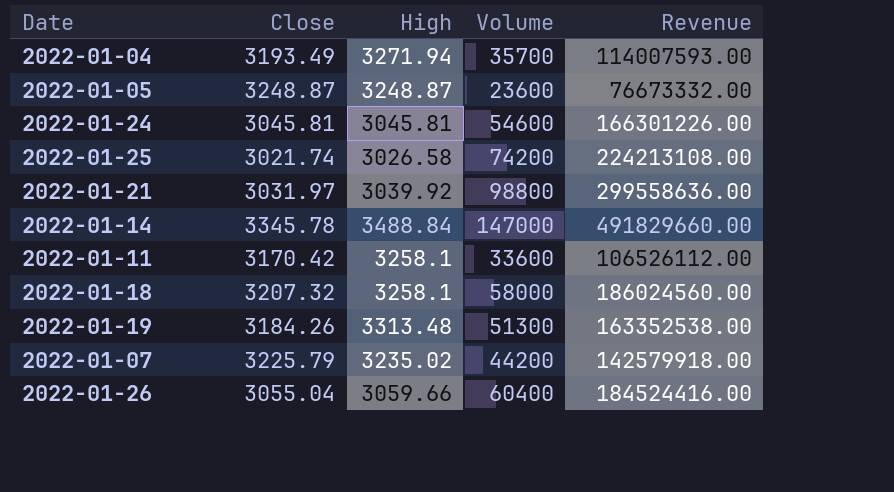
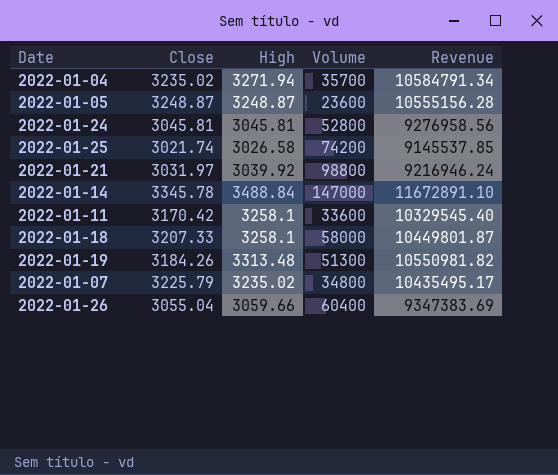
column Revenue | formula: [Close] * [Volume] -> [Close] * [High]
2022-01-04 | Close: 3193.49 -> 3235.02
2022-01-24 | Volume: 54600 -> 52800
2022-01-18 | Close: 3207.32 -> 3207.33
2022-01-07 | Volume: 44200 -> 34800

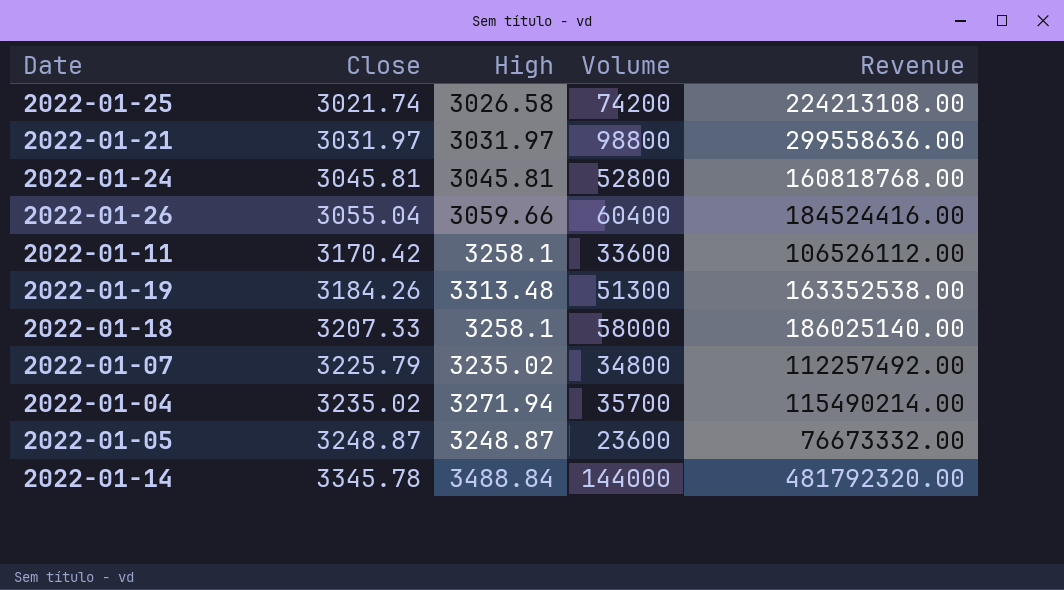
row order: none -> Close ascending
column Revenue | formula: [Close] * [High] -> [Close] * [Volume]
2022-01-21 | High: 3039.92 -> 3031.97
2022-01-14 | Volume: 147000 -> 144000

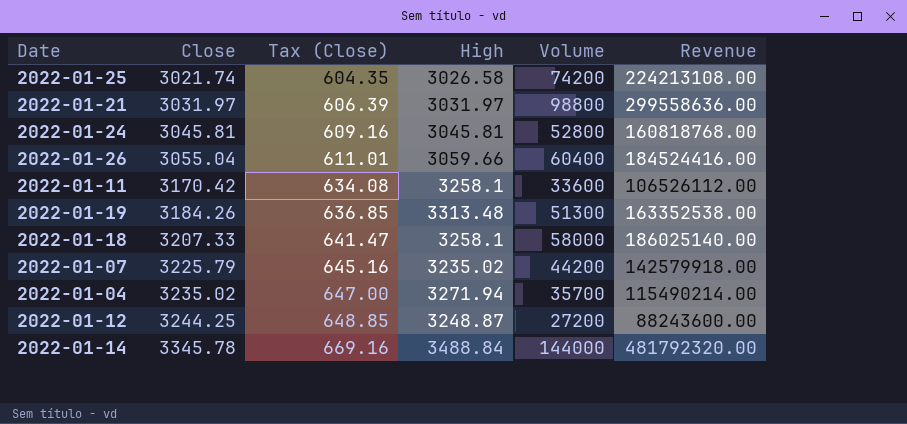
column Tax (Close) | formula: none -> [Close] * 0.2
row 2022-01-05: 3248.87 | 3248.87 | 23600 | 76673332.00 -> none
2022-01-07 | Volume: 34800 -> 44200
2022-01-07 | Revenue: 112257492.00 -> 142579918.00
row 2022-01-12: none -> 3244.25 | 648.85 | 3248.87 | 27200 | 88243600.00

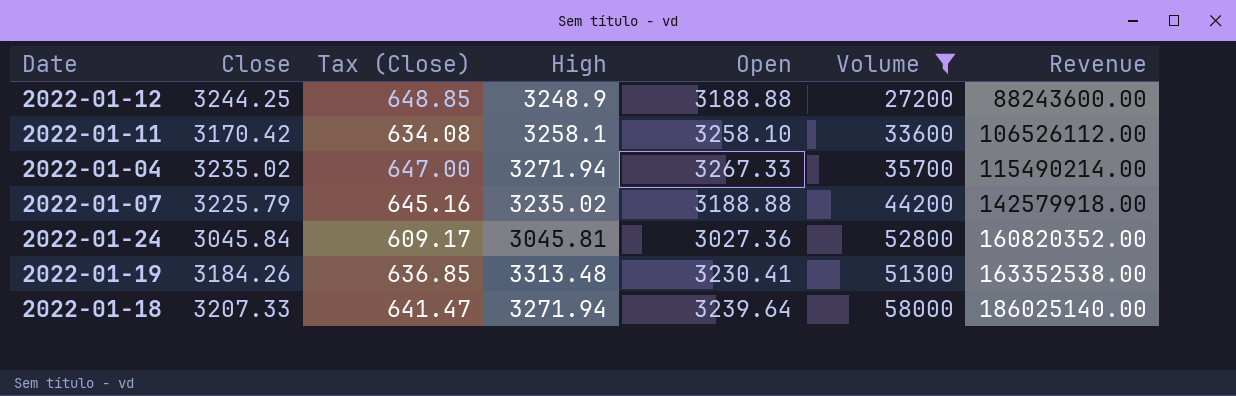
filter: none -> Volume <= 58000
row order: Close ascending -> Revenue ascending
column Open | position: none -> 5
2022-01-12 | High: 3248.87 -> 3248.9
2022-01-24 | Close: 3045.81 -> 3045.84
2022-01-24 | Tax (Close): 609.16 -> 609.17
2022-01-24 | Revenue: 160818768.00 -> 160820352.00
2022-01-18 | High: 3258.1 -> 3271.94

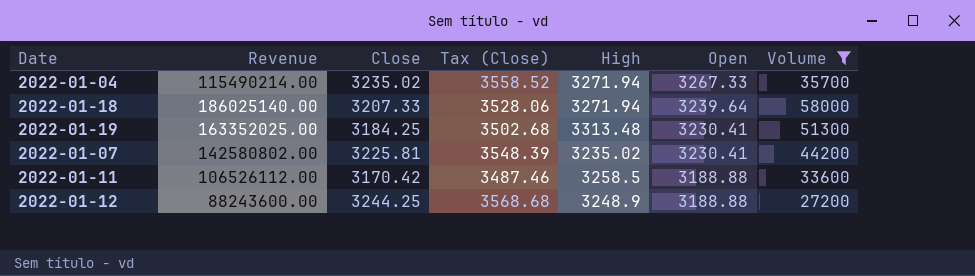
row order: Revenue ascending -> Open descending
column Revenue | position: 7 -> 2
column Tax (Close) | formula: [Close] * 0.2 -> [Close] * 1.1
row 2022-01-24: 3045.84 | 609.17 | 3045.81 | 3027.36 | 52800 | 160820352.00 -> none
2022-01-19 | Revenue: 163352538.00 -> 163352025.00
2022-01-19 | Close: 3184.26 -> 3184.25
2022-01-07 | Revenue: 142579918.00 -> 142580802.00
2022-01-07 | Close: 3225.79 -> 3225.81
2022-01-07 | Open: 3188.88 -> 3230.41
2022-01-11 | High: 3258.1 -> 3258.5
2022-01-11 | Open: 3258.10 -> 3188.88

